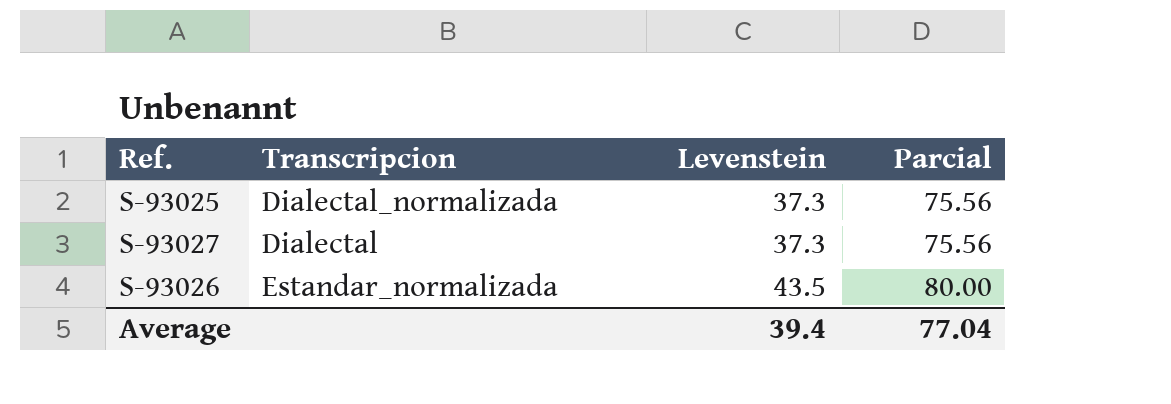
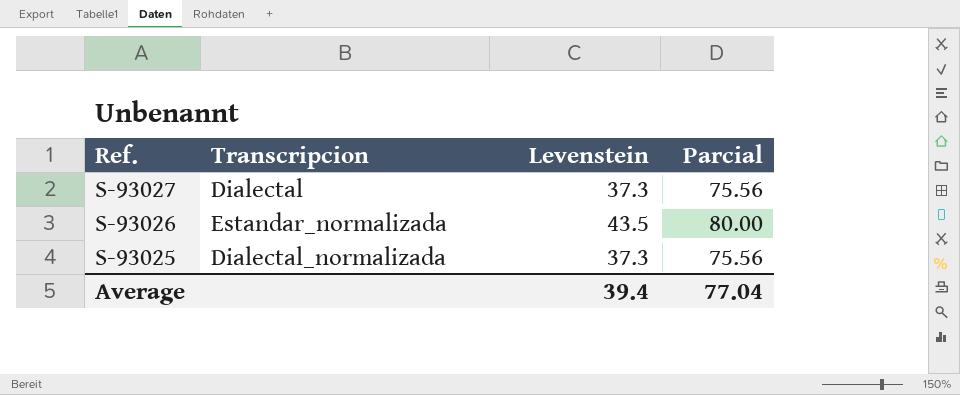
row order: Levenstein ascending -> Ref. descending

